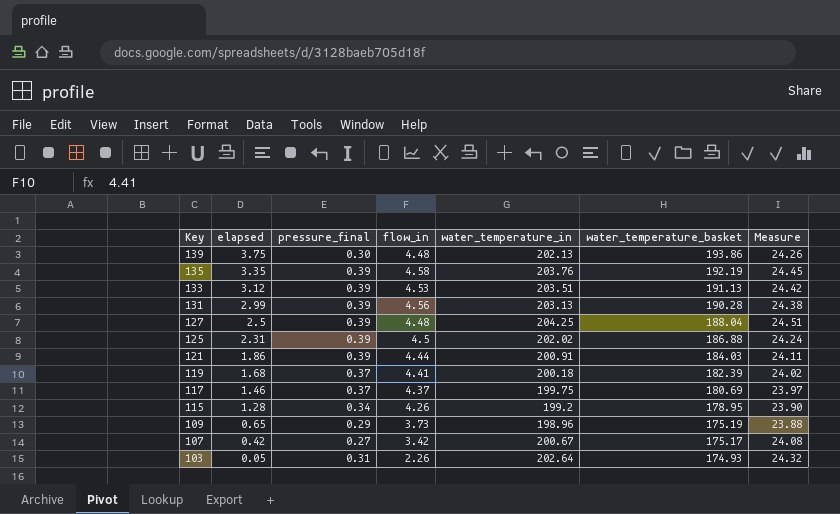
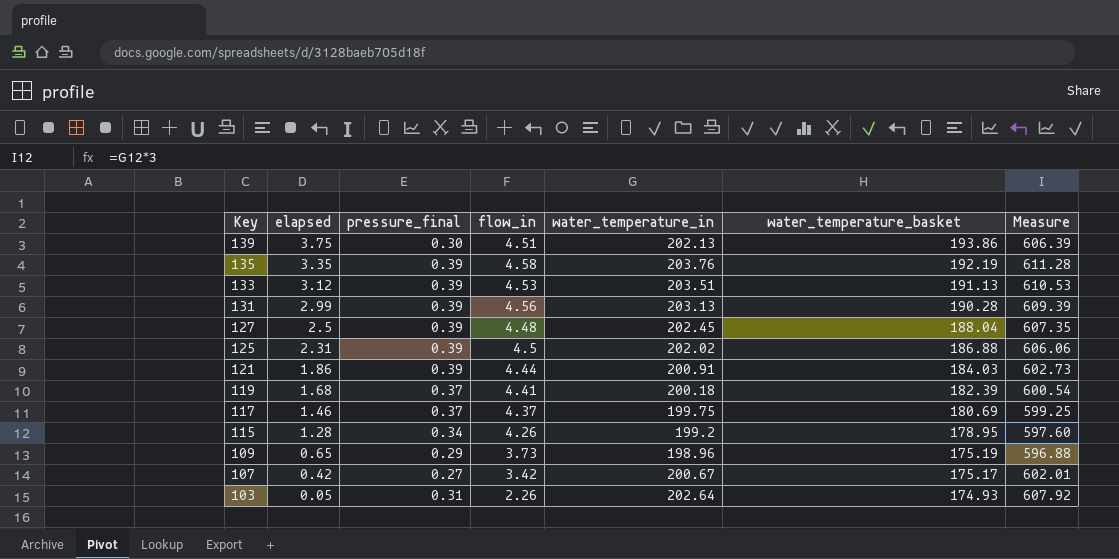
column Measure | formula: [water_temperature_in] * 0.12 -> [water_temperature_in] * 3
139 | flow_in: 4.48 -> 4.51
127 | water_temperature_in: 204.25 -> 202.45

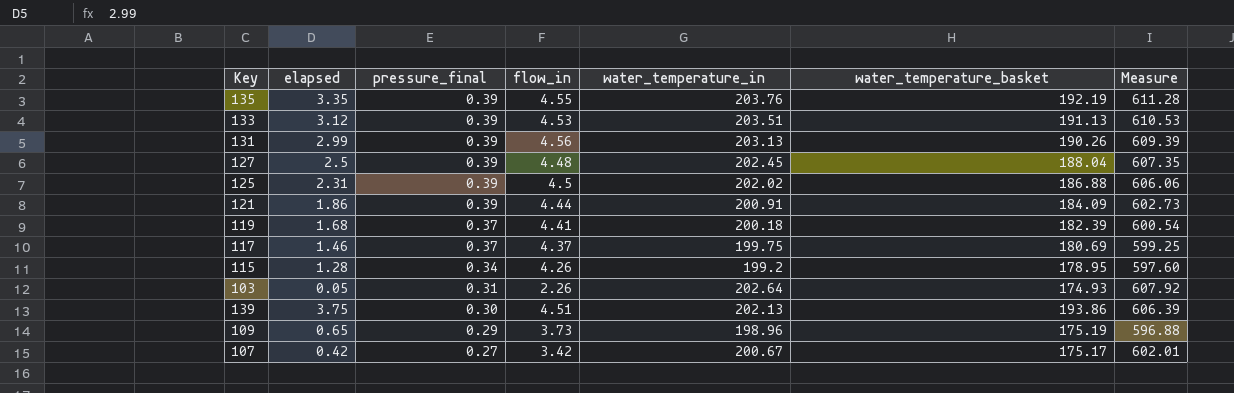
row order: Key descending -> pressure_final descending
135 | flow_in: 4.58 -> 4.55
131 | water_temperature_basket: 190.28 -> 190.26
121 | water_temperature_basket: 184.03 -> 184.09

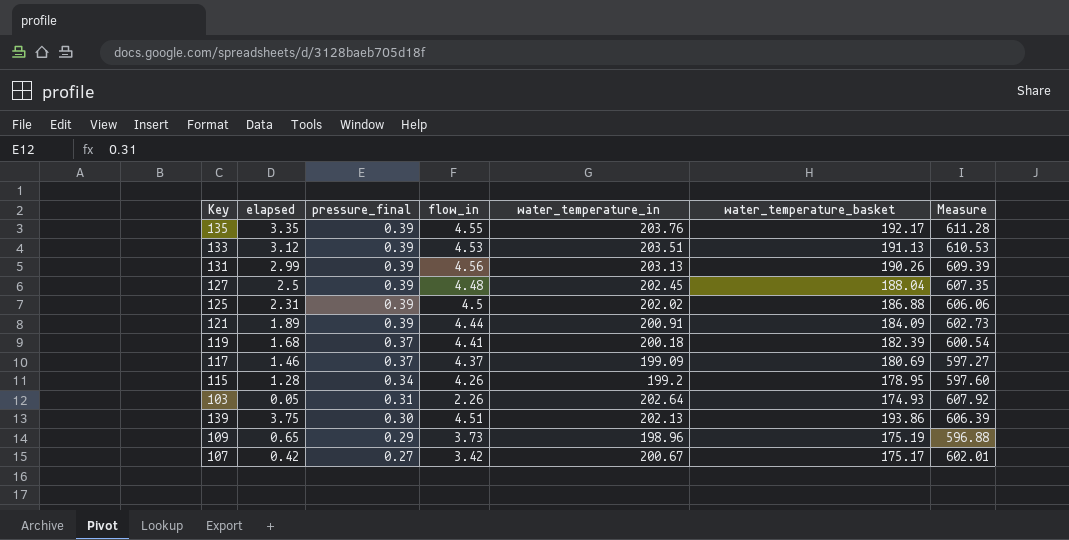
135 | water_temperature_basket: 192.19 -> 192.17
121 | elapsed: 1.86 -> 1.89
117 | water_temperature_in: 199.75 -> 199.09
117 | Measure: 599.25 -> 597.27

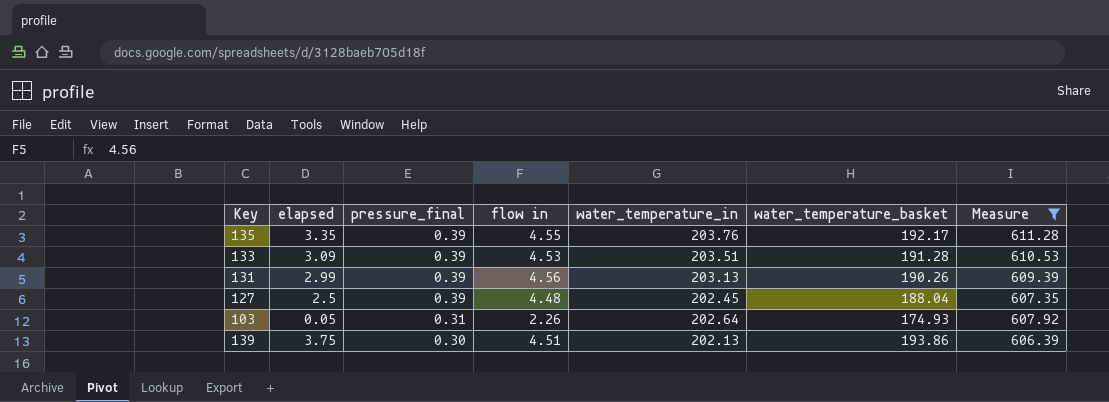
filter: none -> Measure >= 606.39
column name: flow_in -> flow in
133 | elapsed: 3.12 -> 3.09
133 | water_temperature_basket: 191.13 -> 191.28

